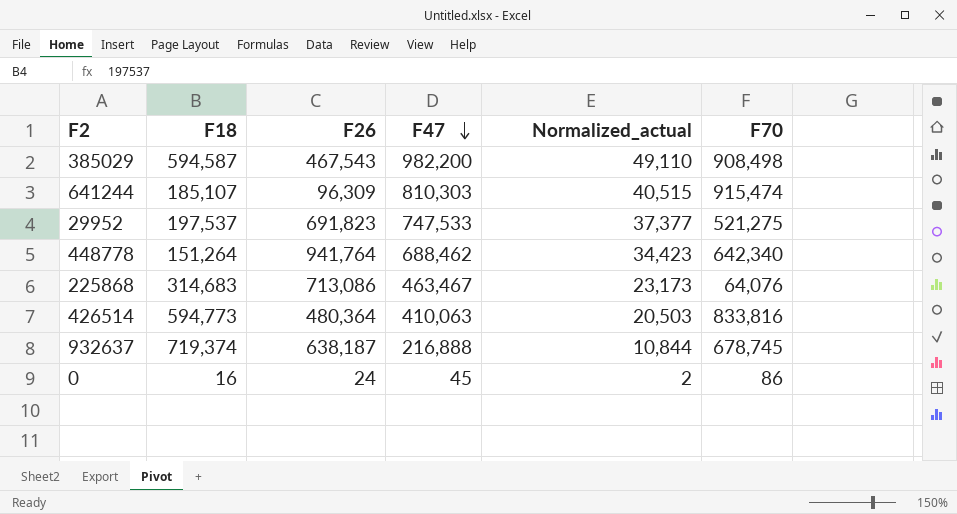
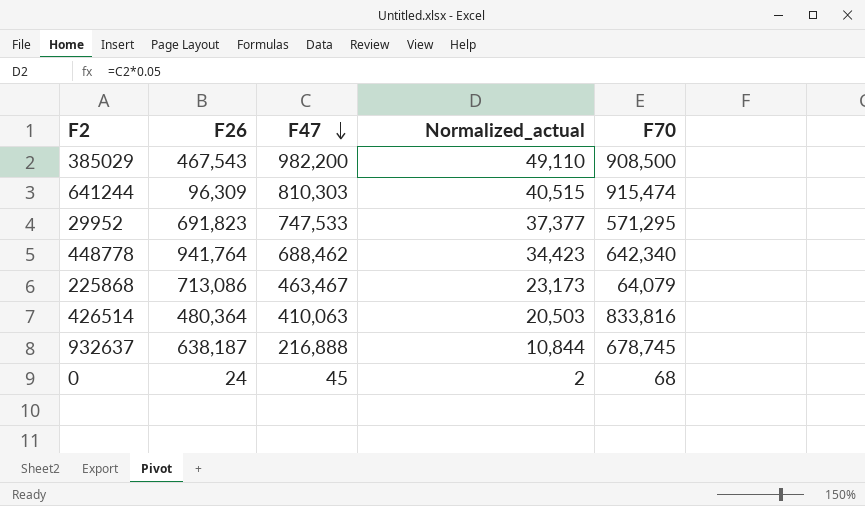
column F18 | position: 2 -> none
385029 | F70: 908,498 -> 908,500
29952 | F70: 521,275 -> 571,295
225868 | F70: 64,076 -> 64,079
0 | F70: 86 -> 68

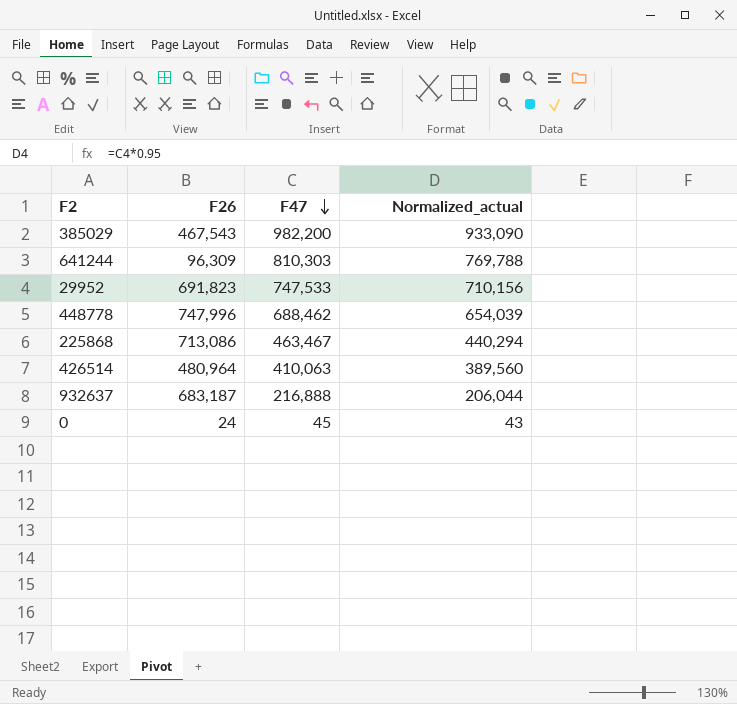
column F70 | position: 5 -> none
column Normalized_actual | formula: [F47] * 0.05 -> [F47] * 0.95
448778 | F26: 941,764 -> 747,996
426514 | F26: 480,364 -> 480,964
932637 | F26: 638,187 -> 683,187

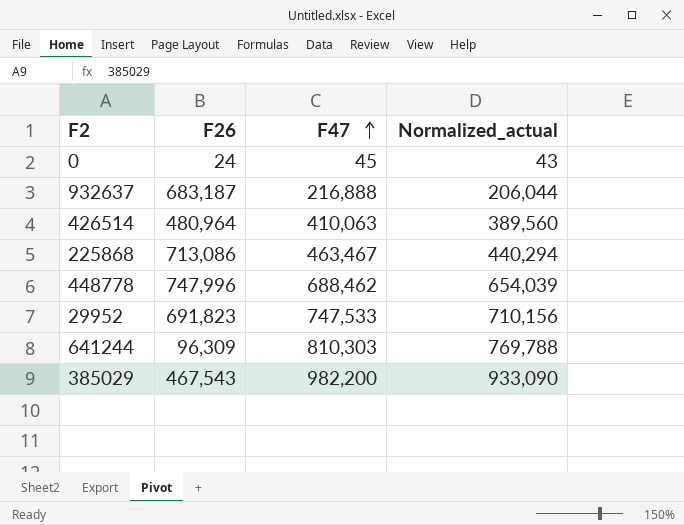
row order: F47 descending -> F47 ascending

